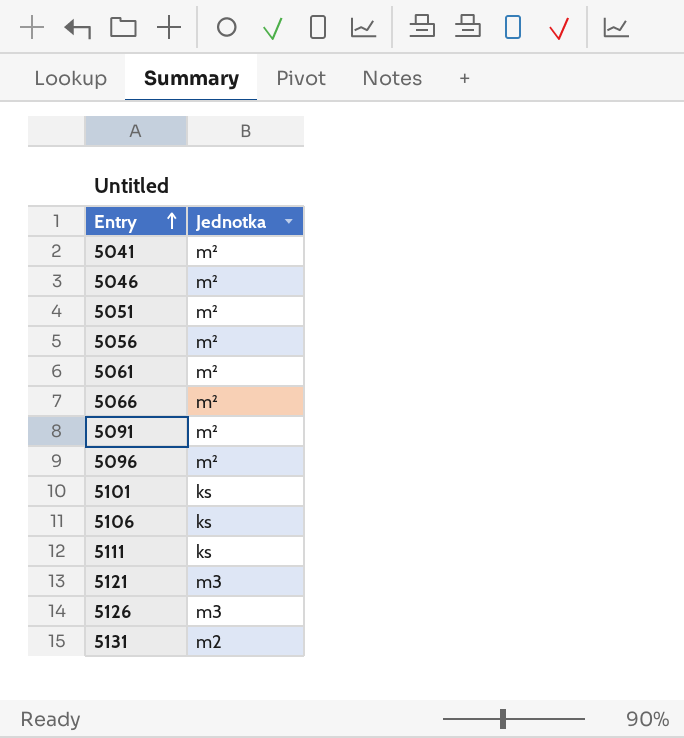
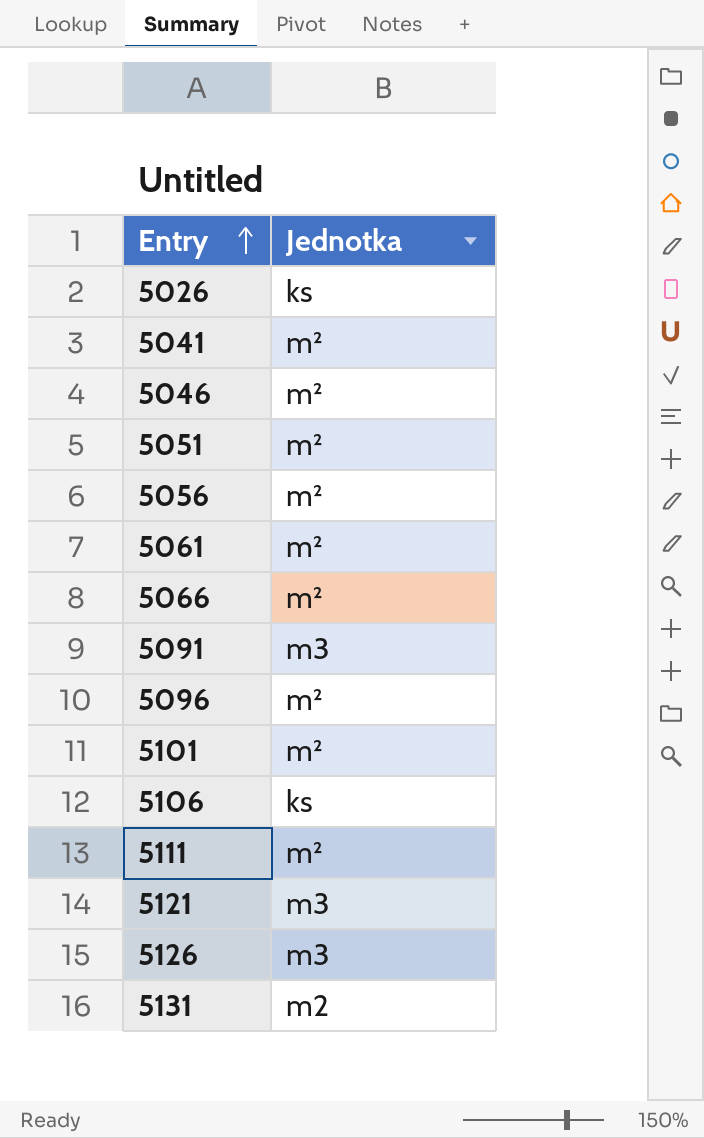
row 5026: none -> ks
5091 | Jednotka: m² -> m3
5101 | Jednotka: ks -> m²
5111 | Jednotka: ks -> m²

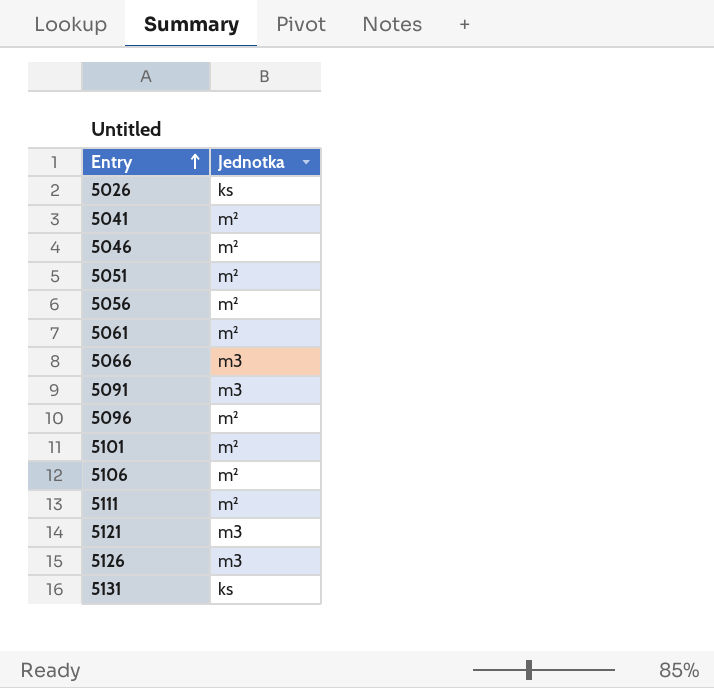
5066 | Jednotka: m² -> m3
5106 | Jednotka: ks -> m²
5131 | Jednotka: m2 -> ks

